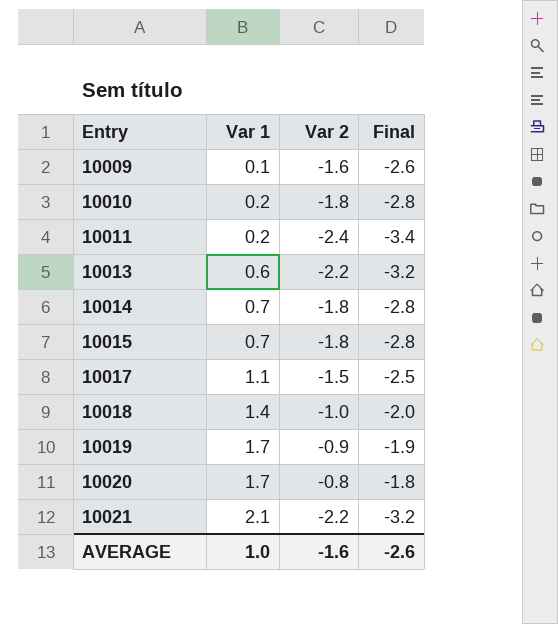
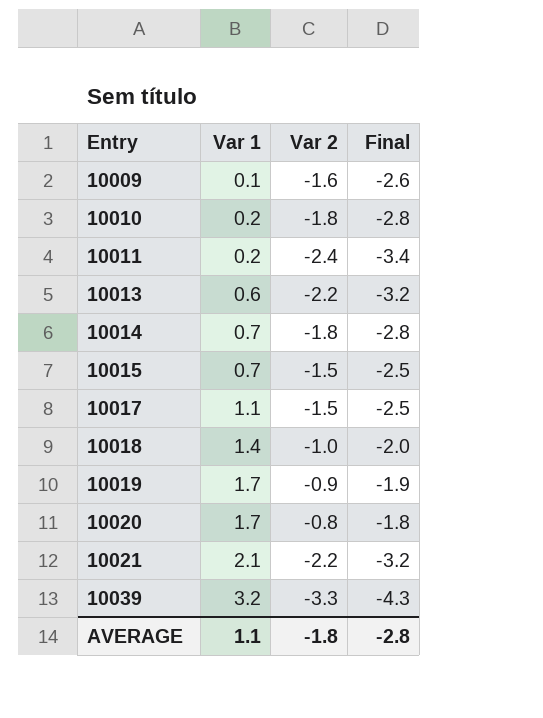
10015 | Var 2: -1.8 -> -1.5
10015 | Final: -2.8 -> -2.5
row 10039: none -> 3.2 | -3.3 | -4.3
AVERAGE | Var 1: 1.0 -> 1.1
AVERAGE | Var 2: -1.6 -> -1.8
AVERAGE | Final: -2.6 -> -2.8

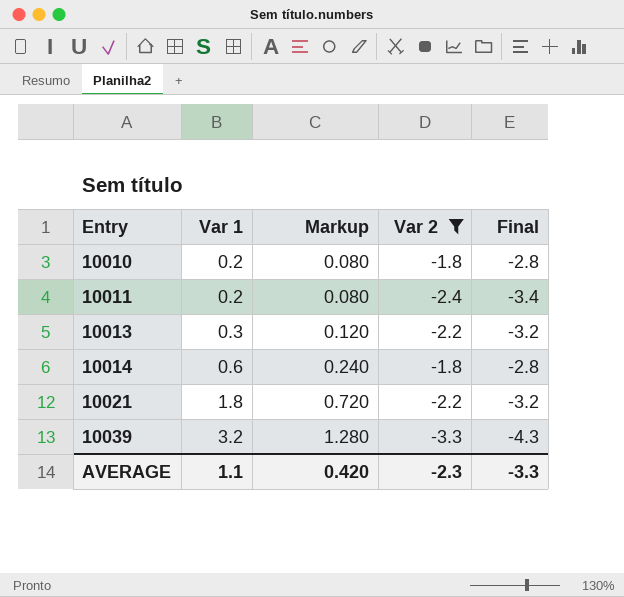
filter: none -> Var 2 <= -1.8
column Markup | formula: none -> [Var 1] * 0.4
10013 | Var 1: 0.6 -> 0.3
10014 | Var 1: 0.7 -> 0.6
10021 | Var 1: 2.1 -> 1.8
AVERAGE | Var 2: -1.8 -> -2.3
AVERAGE | Final: -2.8 -> -3.3

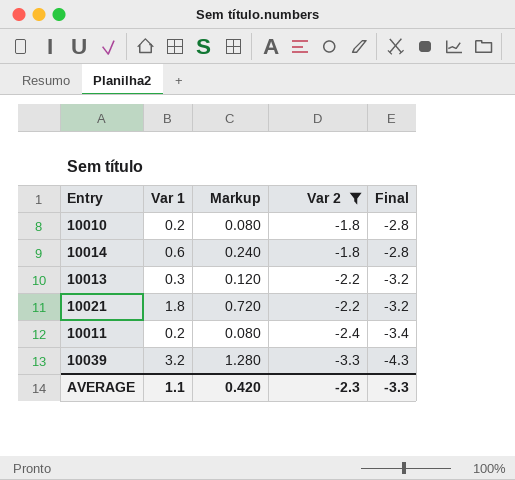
row order: Entry ascending -> Var 2 descending

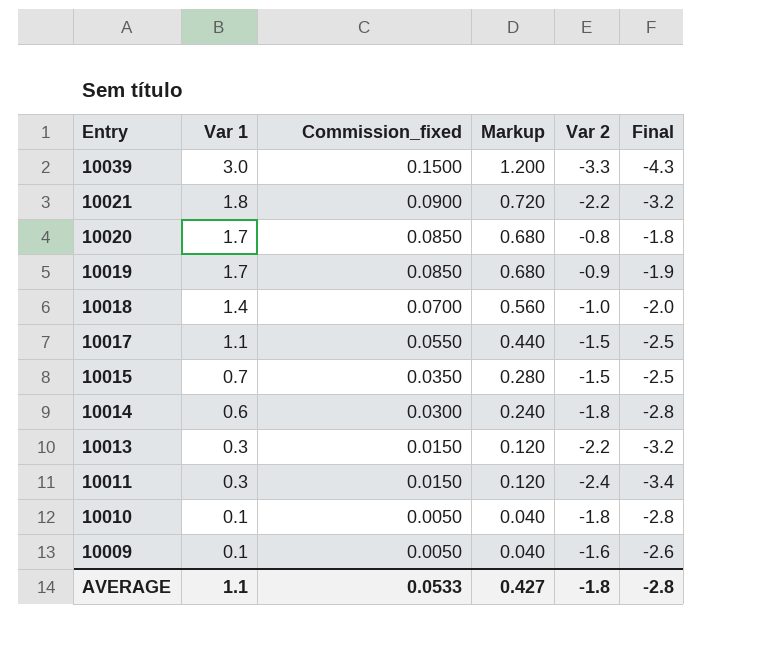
filter: Var 2 <= -1.8 -> none
row order: Var 2 descending -> Entry descending
column Commission_fixed | formula: none -> [Var 1] * 0.05
10039 | Var 1: 3.2 -> 3.0
10039 | Markup: 1.280 -> 1.200
10011 | Var 1: 0.2 -> 0.3
10011 | Markup: 0.080 -> 0.120
10010 | Var 1: 0.2 -> 0.1
10010 | Markup: 0.080 -> 0.040
AVERAGE | Markup: 0.420 -> 0.427
AVERAGE | Var 2: -2.3 -> -1.8
AVERAGE | Final: -3.3 -> -2.8

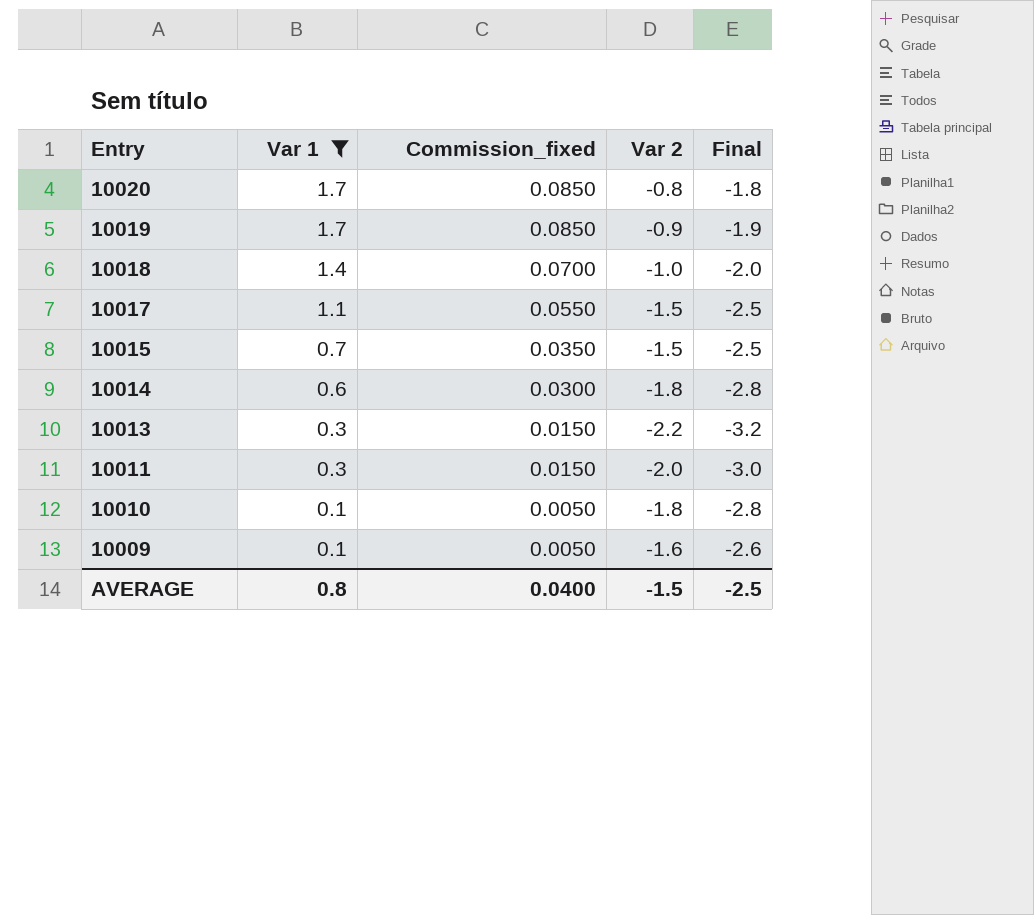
filter: none -> Var 1 <= 1.7
column Markup | formula: [Var 1] * 0.4 -> none
10011 | Var 2: -2.4 -> -2.0
10011 | Final: -3.4 -> -3.0
AVERAGE | Var 1: 1.1 -> 0.8
AVERAGE | Commission_fixed: 0.0533 -> 0.0400
AVERAGE | Var 2: -1.8 -> -1.5
AVERAGE | Final: -2.8 -> -2.5

